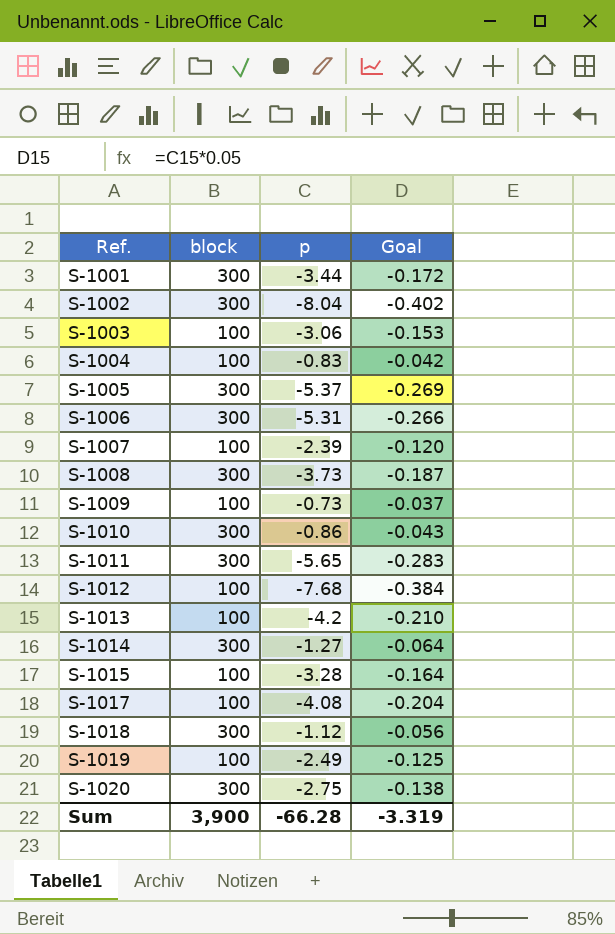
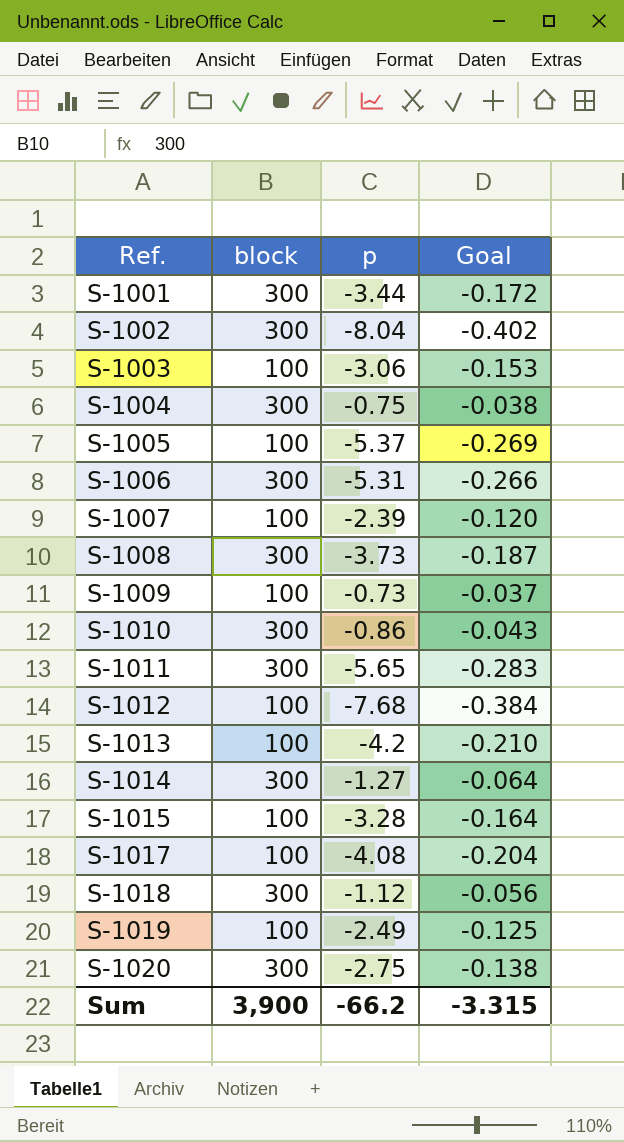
S-1004 | block: 100 -> 300
S-1004 | p: -0.83 -> -0.75
S-1004 | Goal: -0.042 -> -0.038
S-1005 | block: 300 -> 100
Sum | p: -66.28 -> -66.2
Sum | Goal: -3.319 -> -3.315

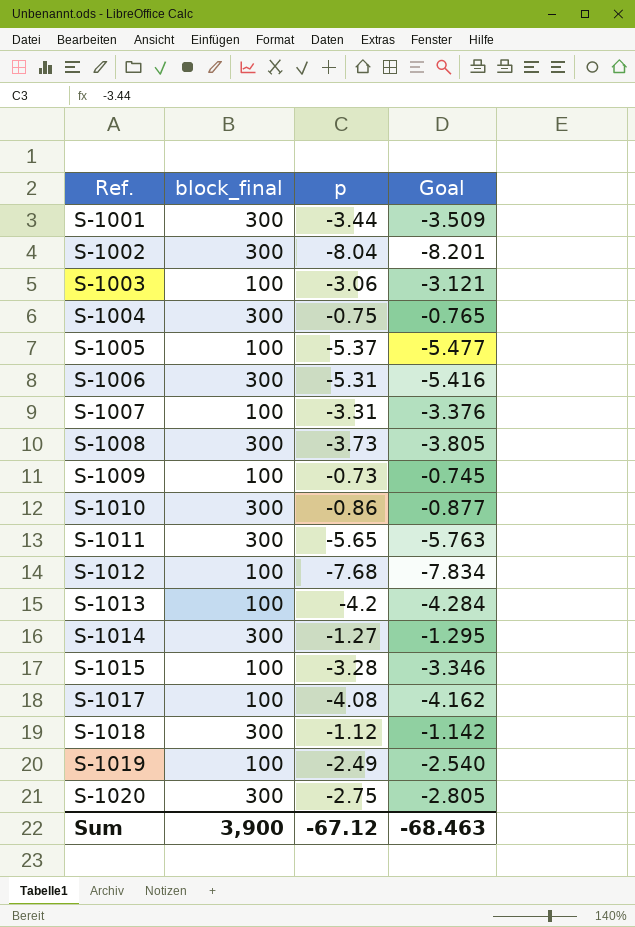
column name: block -> block_final
column Goal | formula: [p] * 0.05 -> [p] * 1.02
S-1007 | p: -2.39 -> -3.31
Sum | p: -66.2 -> -67.12
Sum | Goal: -3.315 -> -68.463

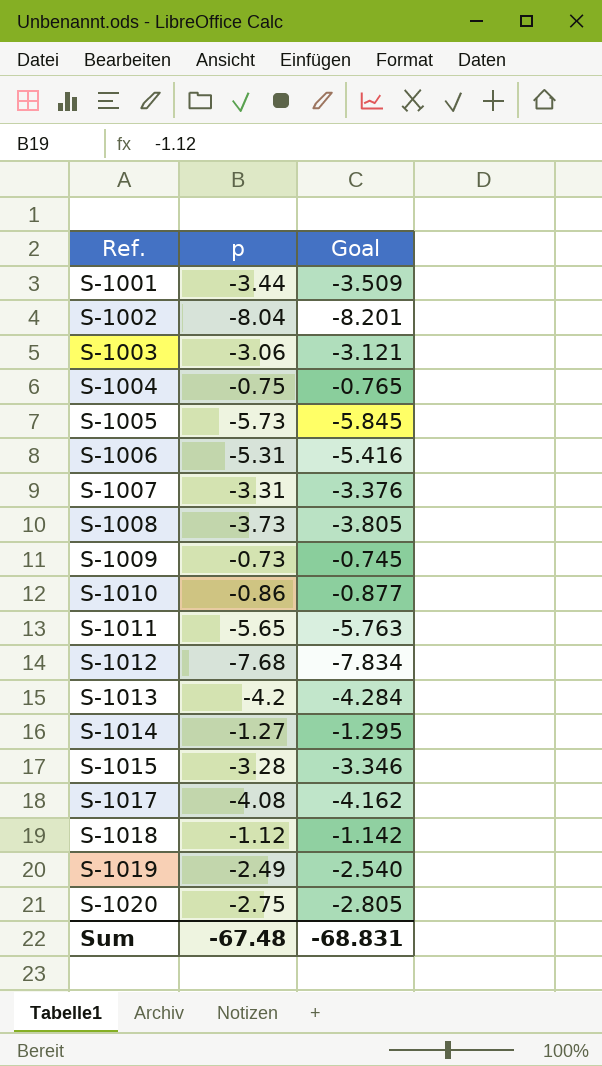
column block_final | position: 2 -> none
S-1005 | p: -5.37 -> -5.73
S-1005 | Goal: -5.477 -> -5.845
Sum | p: -67.12 -> -67.48
Sum | Goal: -68.463 -> -68.831

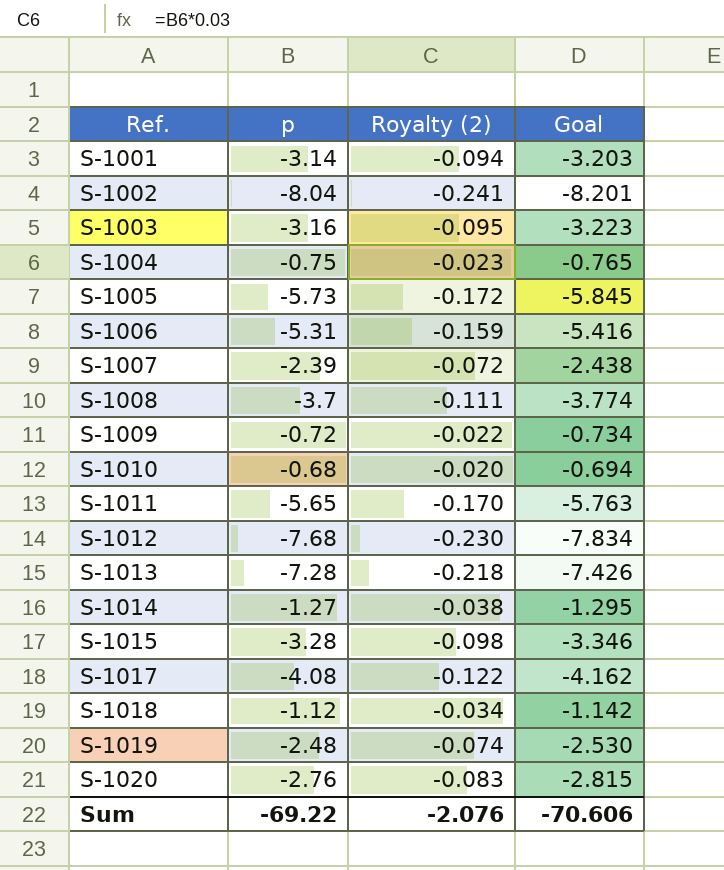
column Royalty (2) | formula: none -> [p] * 0.03
S-1001 | p: -3.44 -> -3.14
S-1001 | Goal: -3.509 -> -3.203
S-1003 | p: -3.06 -> -3.16
S-1003 | Goal: -3.121 -> -3.223
S-1007 | p: -3.31 -> -2.39
S-1007 | Goal: -3.376 -> -2.438
S-1008 | p: -3.73 -> -3.7
S-1008 | Goal: -3.805 -> -3.774
S-1009 | p: -0.73 -> -0.72
S-1009 | Goal: -0.745 -> -0.734
S-1010 | p: -0.86 -> -0.68
S-1010 | Goal: -0.877 -> -0.694
S-1013 | p: -4.2 -> -7.28
S-1013 | Goal: -4.284 -> -7.426
S-1019 | p: -2.49 -> -2.48
S-1019 | Goal: -2.540 -> -2.530
S-1020 | p: -2.75 -> -2.76
S-1020 | Goal: -2.805 -> -2.815
Sum | p: -67.48 -> -69.22
Sum | Goal: -68.831 -> -70.606

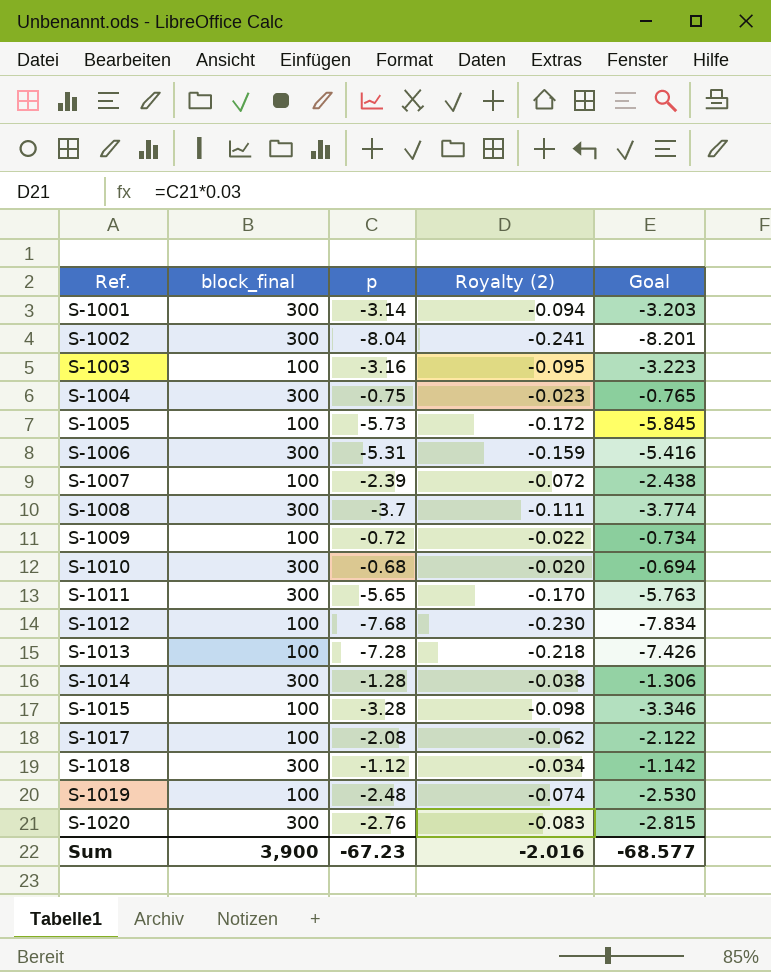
column block_final | position: none -> 2
S-1014 | p: -1.27 -> -1.28
S-1014 | Goal: -1.295 -> -1.306
S-1017 | p: -4.08 -> -2.08
S-1017 | Royalty (2): -0.122 -> -0.062
S-1017 | Goal: -4.162 -> -2.122
Sum | p: -69.22 -> -67.23
Sum | Royalty (2): -2.076 -> -2.016
Sum | Goal: -70.606 -> -68.577

